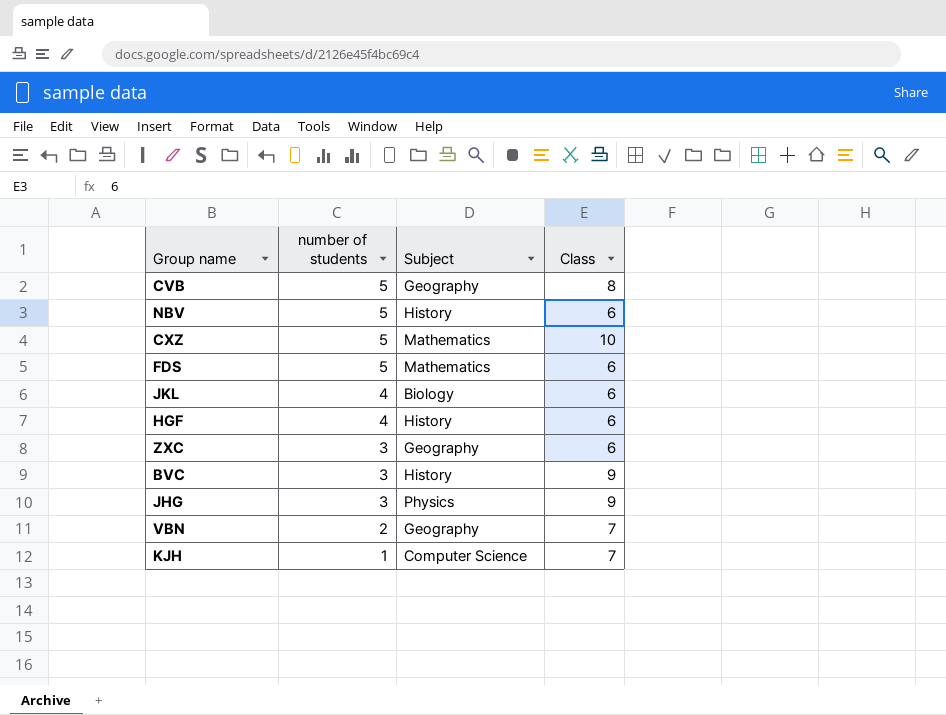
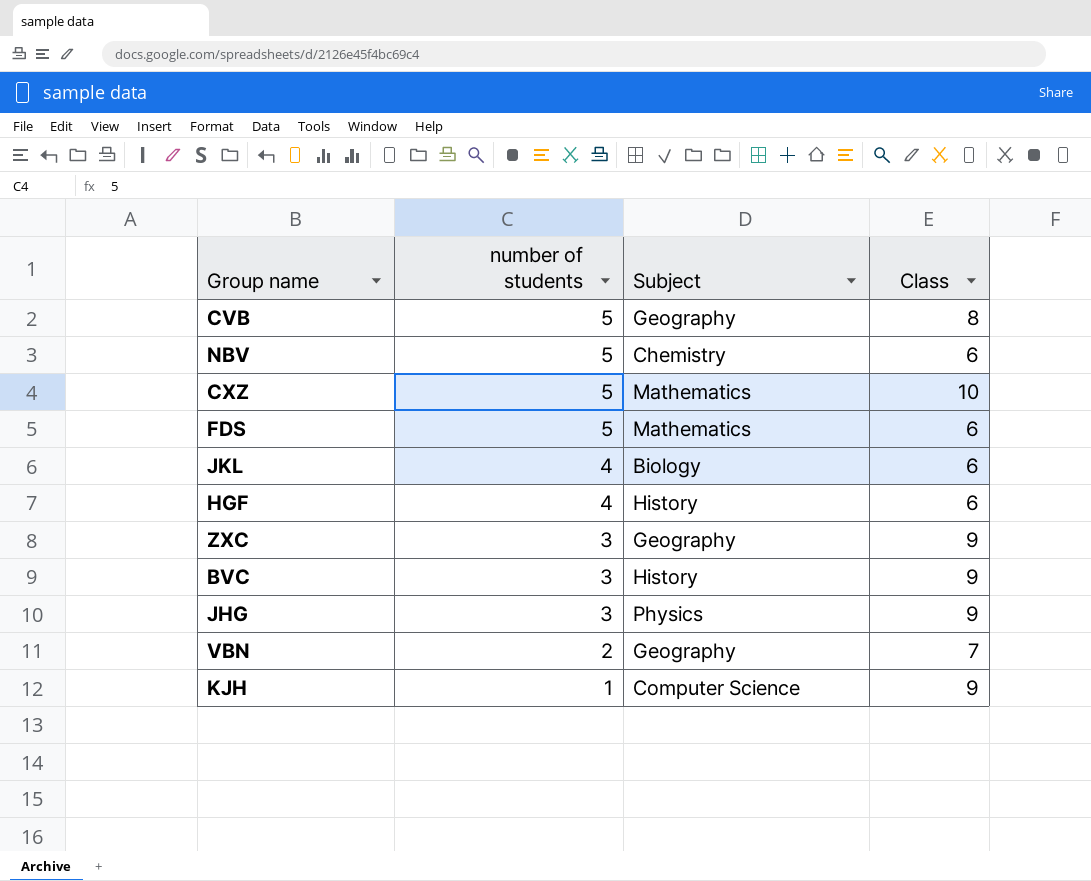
NBV | Subject: History -> Chemistry
ZXC | Class: 6 -> 9
KJH | Class: 7 -> 9

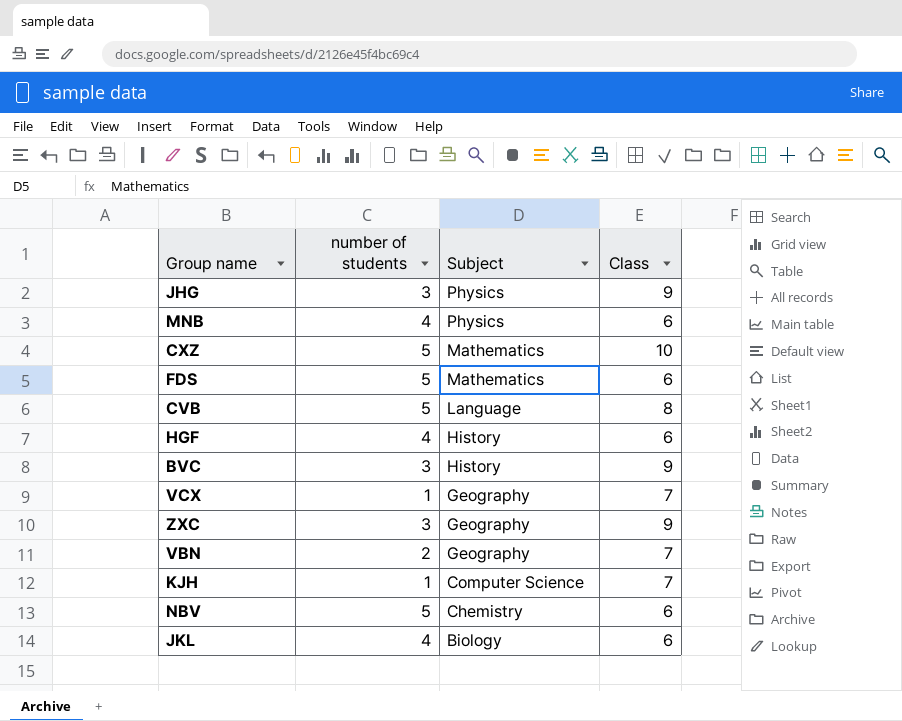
row order: number of students descending -> Subject descending
row MNB: none -> 4 | Physics | 6
CVB | Subject: Geography -> Language
row VCX: none -> 1 | Geography | 7
KJH | Class: 9 -> 7

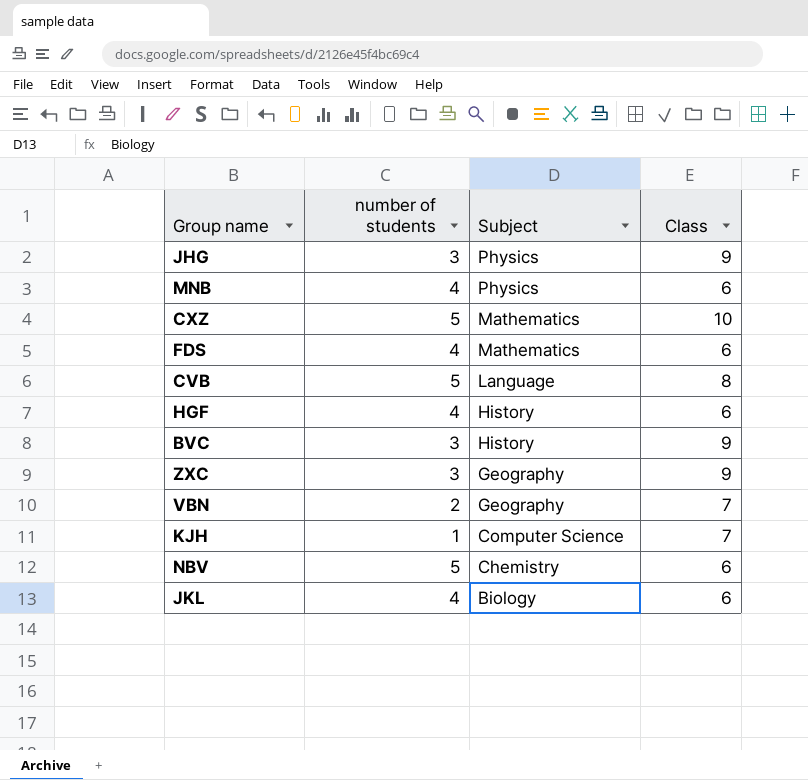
row VCX: 1 | Geography | 7 -> none
FDS | number of students: 5 -> 4

